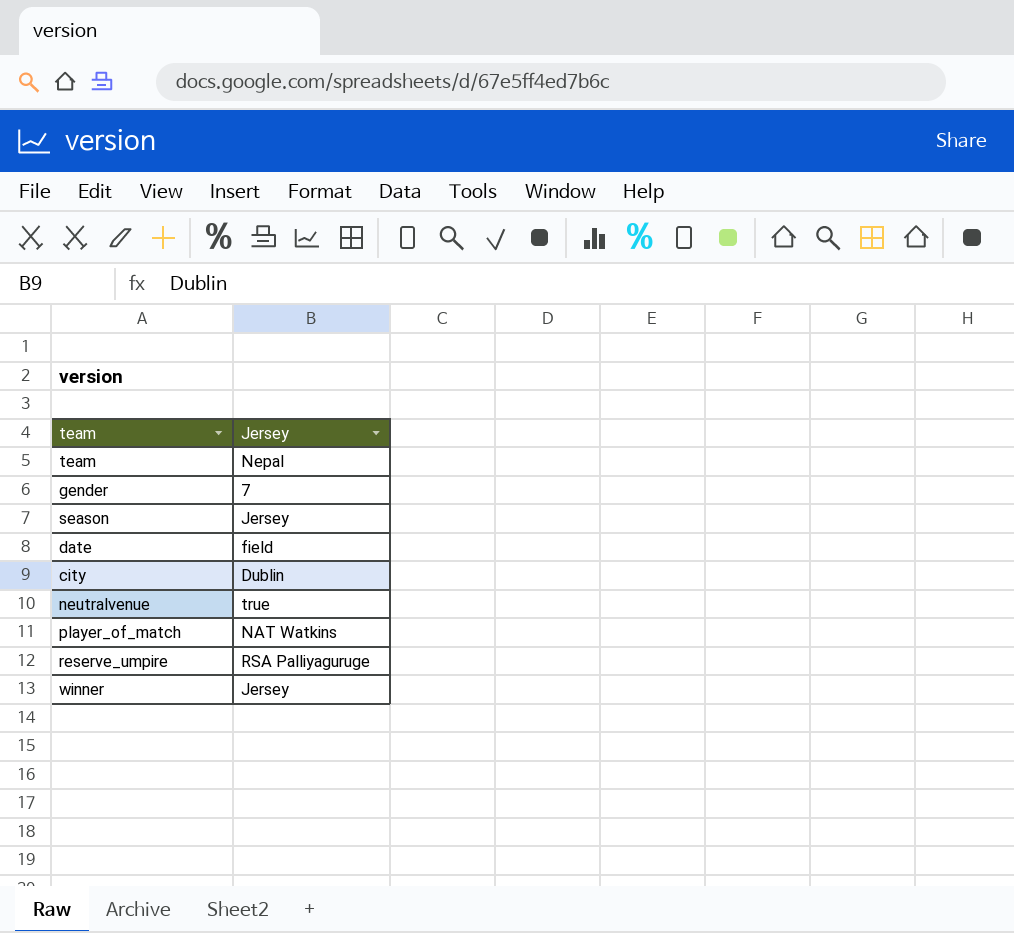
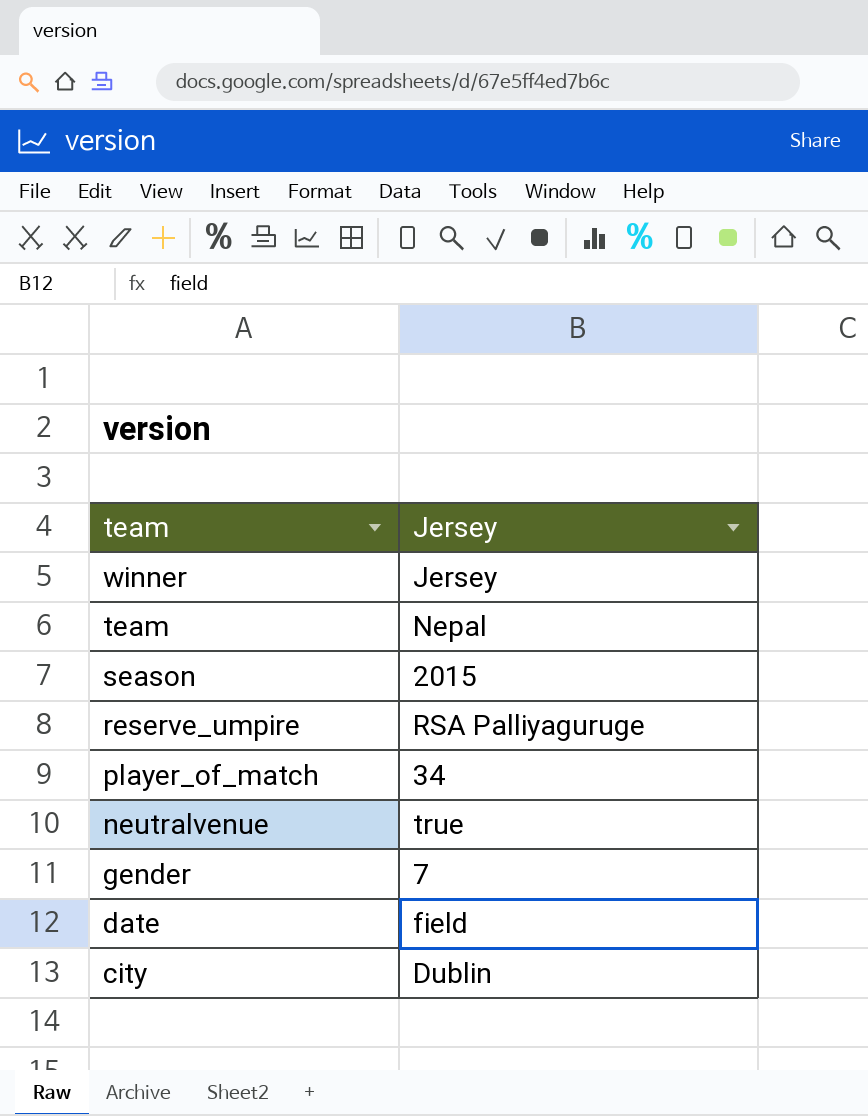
row order: none -> team descending
season | Jersey: Jersey -> 2015
player_of_match | Jersey: NAT Watkins -> 34

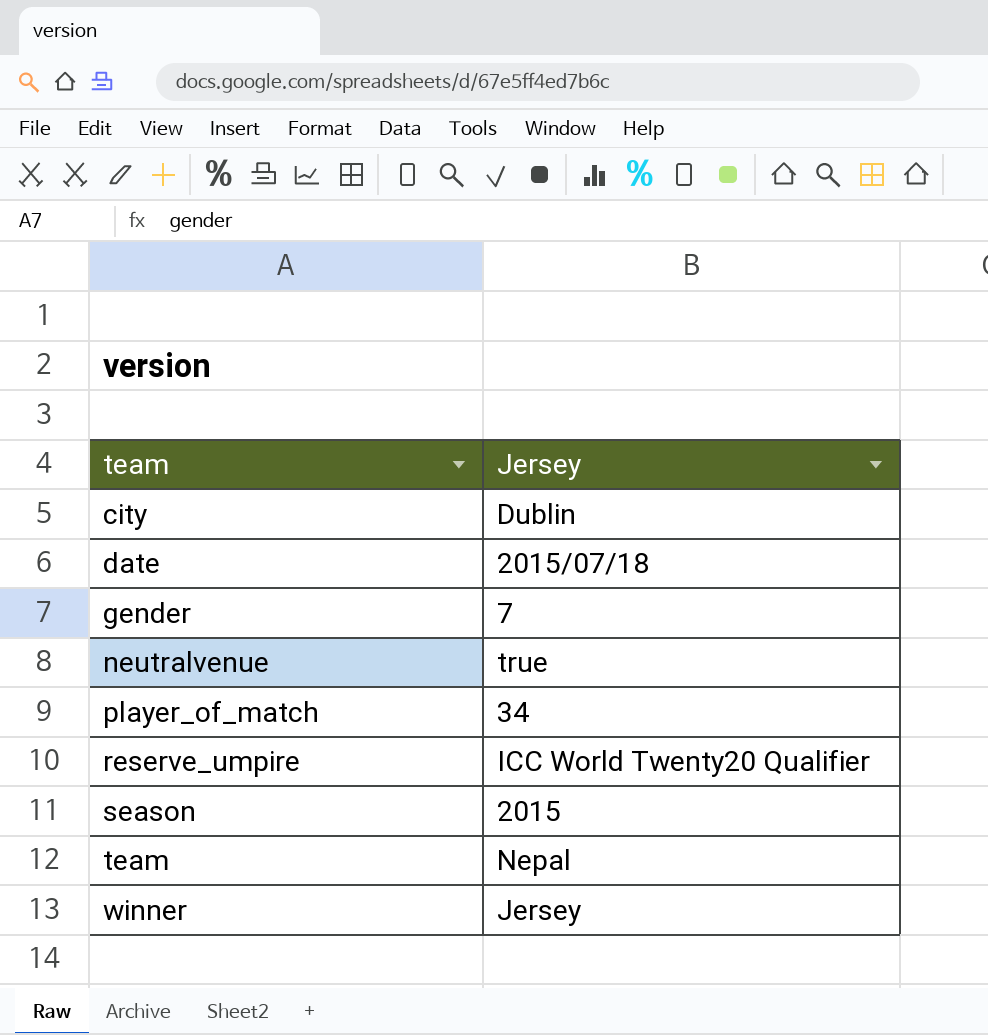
row order: team descending -> team ascending
date | Jersey: field -> 2015/07/18
reserve_umpire | Jersey: RSA Palliyaguruge -> ICC World Twenty20 Qualifier

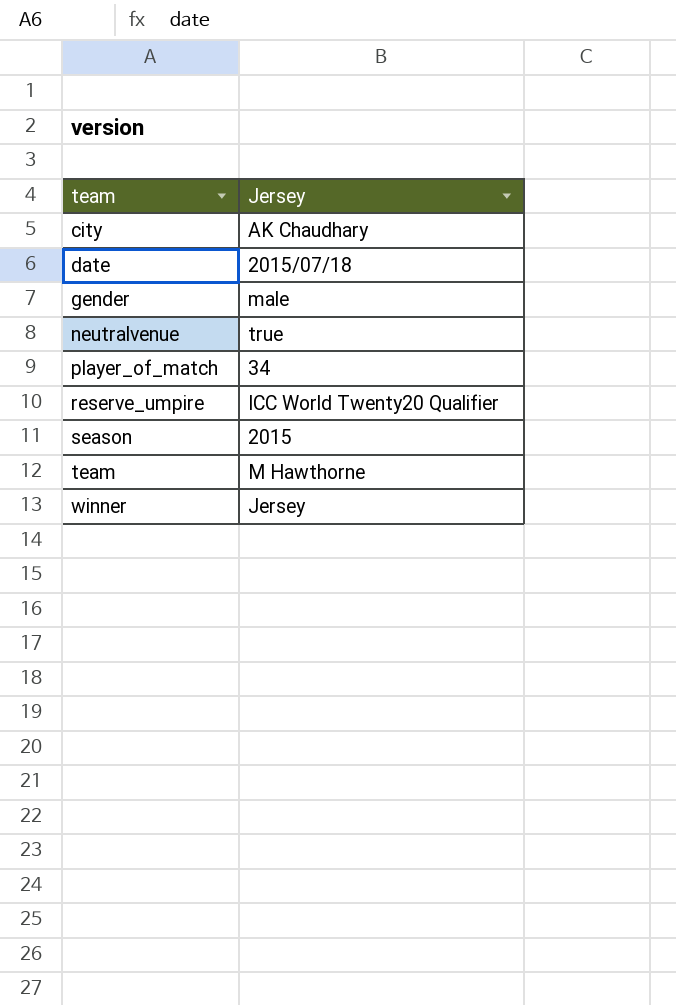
city | Jersey: Dublin -> AK Chaudhary
gender | Jersey: 7 -> male
team | Jersey: Nepal -> M Hawthorne

